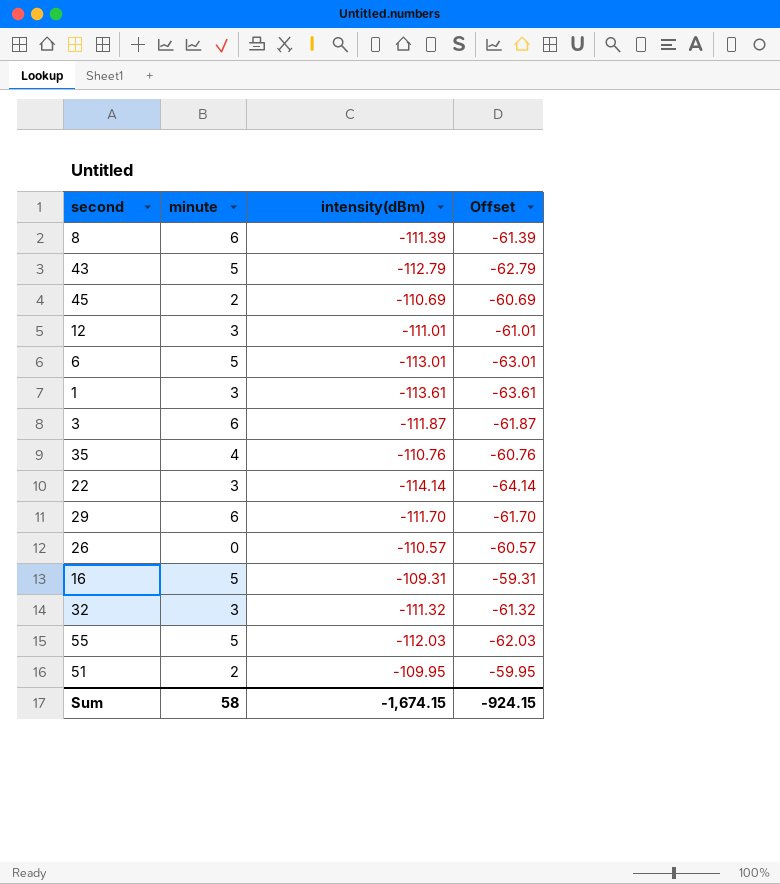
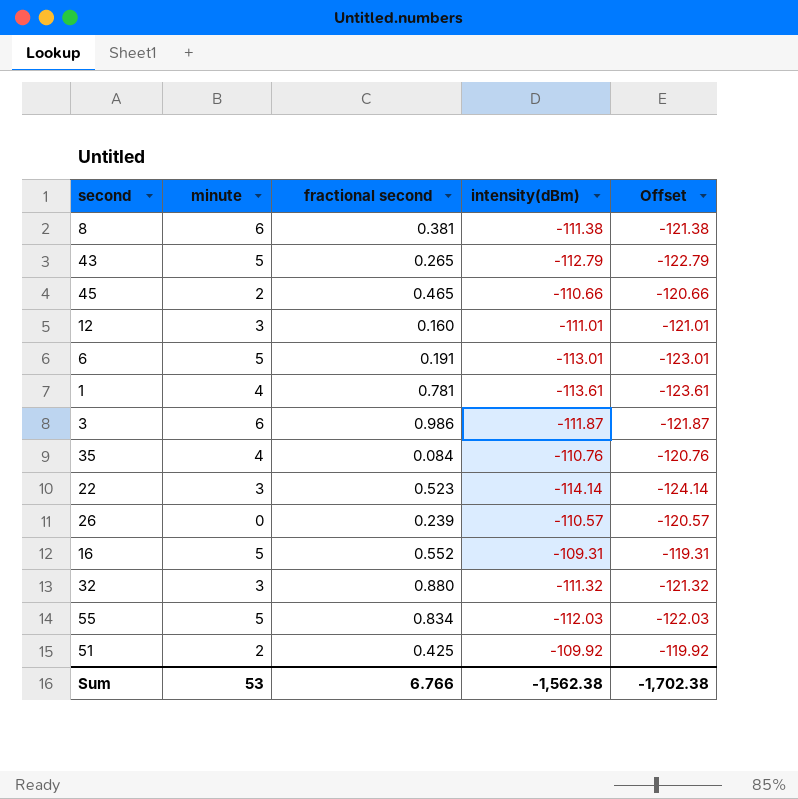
column fractional second | position: none -> 3
column Offset | formula: [intensity(dBm)] + 50 -> [intensity(dBm)] - 10
row 29: 6 | -111.70 | -61.70 -> none
8 | intensity(dBm): -111.39 -> -111.38
45 | intensity(dBm): -110.69 -> -110.66
1 | minute: 3 -> 4
51 | intensity(dBm): -109.95 -> -109.92
Sum | minute: 58 -> 53
Sum | intensity(dBm): -1,674.15 -> -1,562.38
Sum | Offset: -924.15 -> -1,702.38

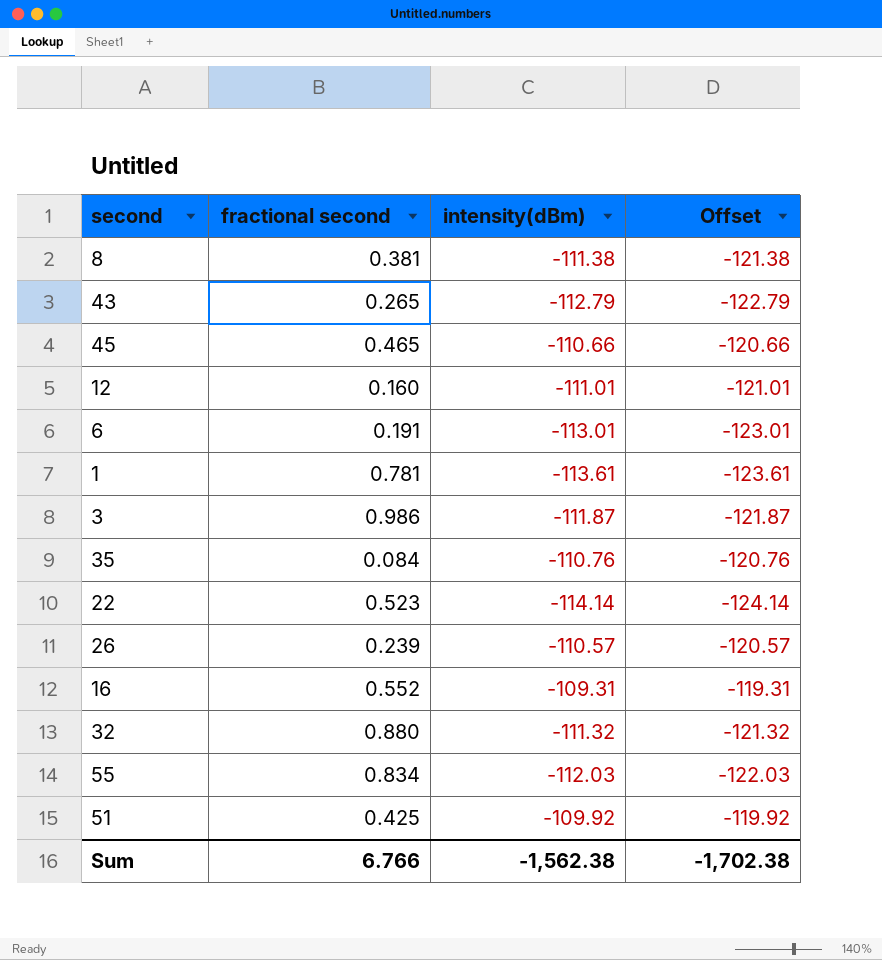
column minute | position: 2 -> none

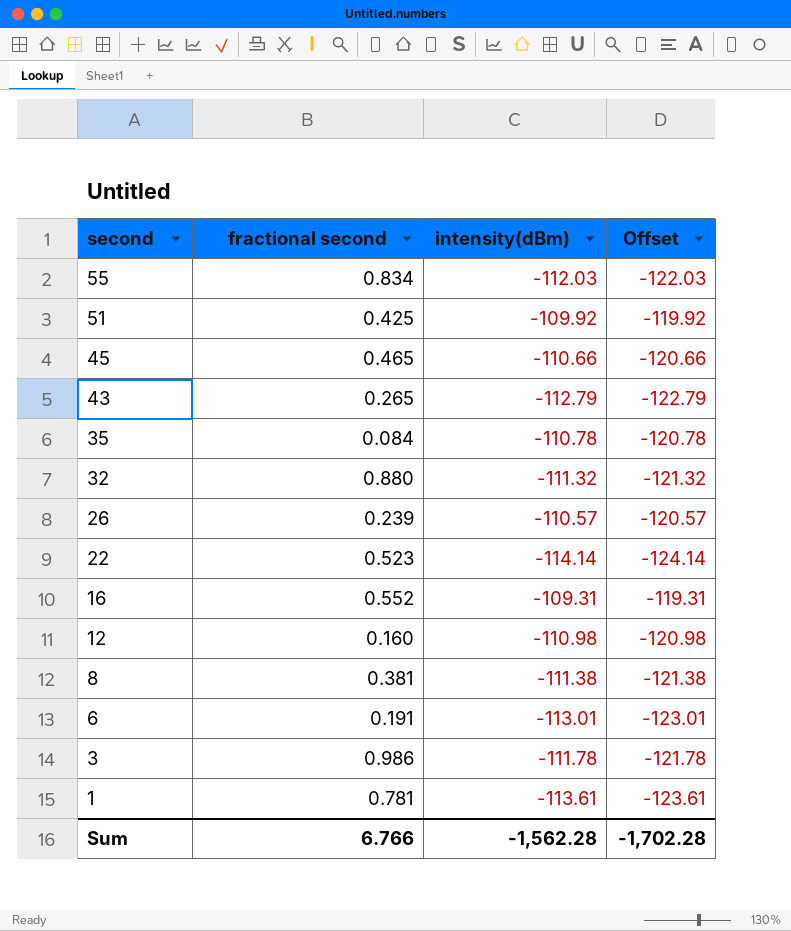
row order: none -> second descending
35 | intensity(dBm): -110.76 -> -110.78
35 | Offset: -120.76 -> -120.78
12 | intensity(dBm): -111.01 -> -110.98
12 | Offset: -121.01 -> -120.98
3 | intensity(dBm): -111.87 -> -111.78
3 | Offset: -121.87 -> -121.78
Sum | intensity(dBm): -1,562.38 -> -1,562.28
Sum | Offset: -1,702.38 -> -1,702.28

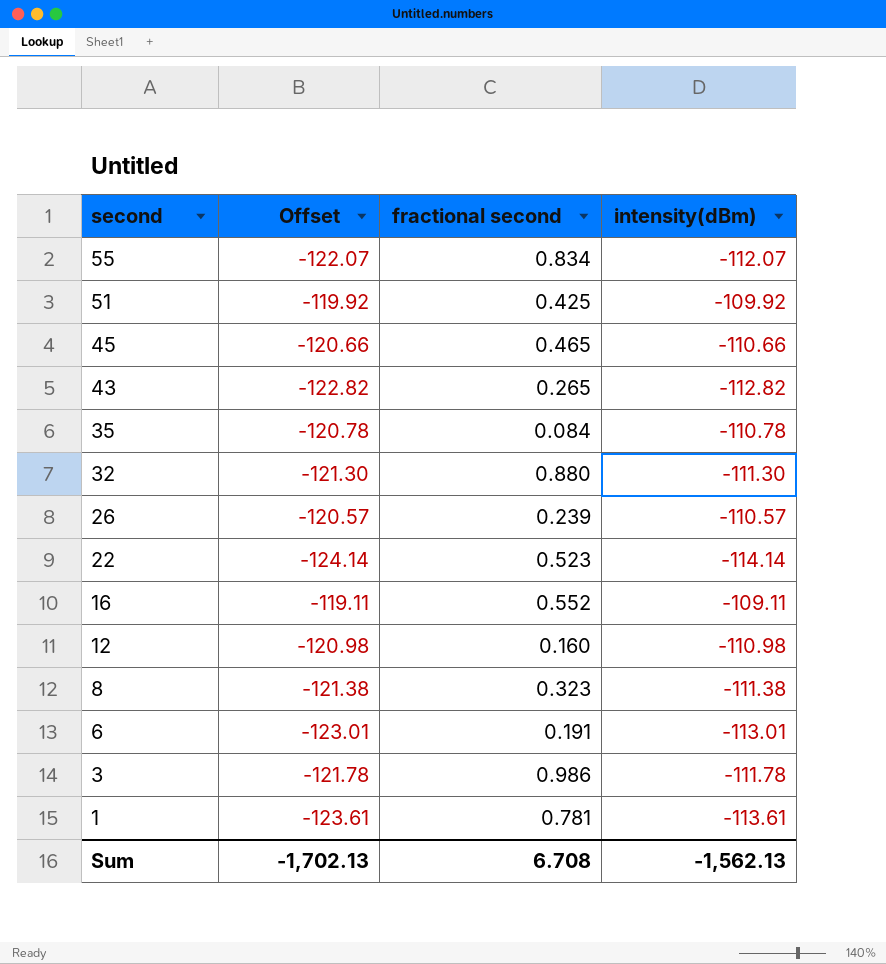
column Offset | position: 4 -> 2
55 | Offset: -122.03 -> -122.07
55 | intensity(dBm): -112.03 -> -112.07
43 | Offset: -122.79 -> -122.82
43 | intensity(dBm): -112.79 -> -112.82
32 | Offset: -121.32 -> -121.30
32 | intensity(dBm): -111.32 -> -111.30
16 | Offset: -119.31 -> -119.11
16 | intensity(dBm): -109.31 -> -109.11
8 | fractional second: 0.381 -> 0.323
Sum | Offset: -1,702.28 -> -1,702.13
Sum | fractional second: 6.766 -> 6.708
Sum | intensity(dBm): -1,562.28 -> -1,562.13

